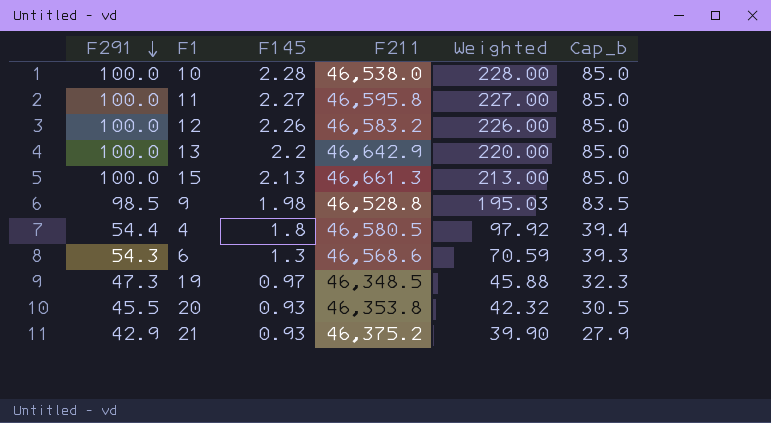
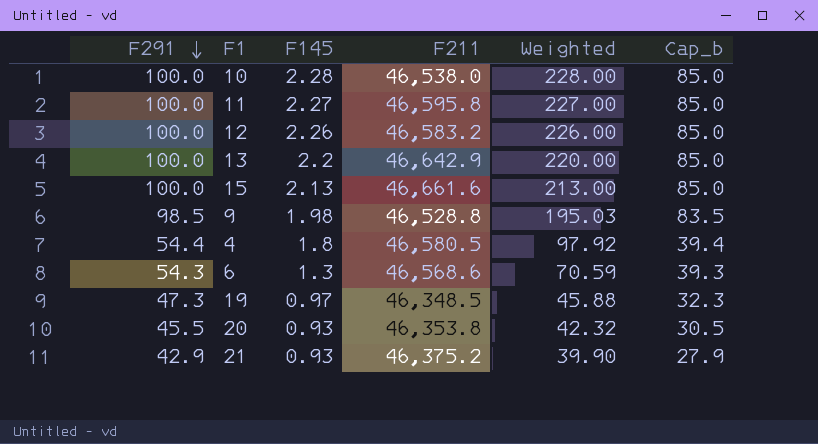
15 | F211: 46,661.3 -> 46,661.6

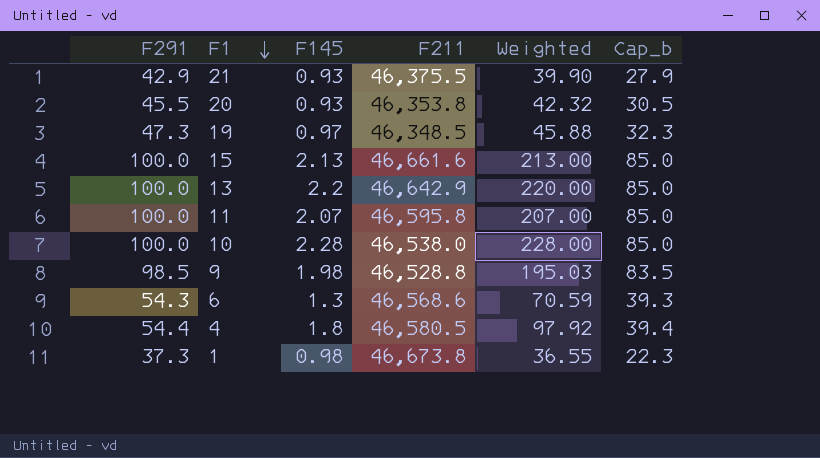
row order: F291 descending -> F1 descending
row 12: 100.0 | 2.26 | 46,583.2 | 226.00 | 85.0 -> none
21 | F211: 46,375.2 -> 46,375.5
11 | F145: 2.27 -> 2.07
11 | Weighted: 227.00 -> 207.00
row 1: none -> 37.3 | 0.98 | 46,673.8 | 36.55 | 22.3

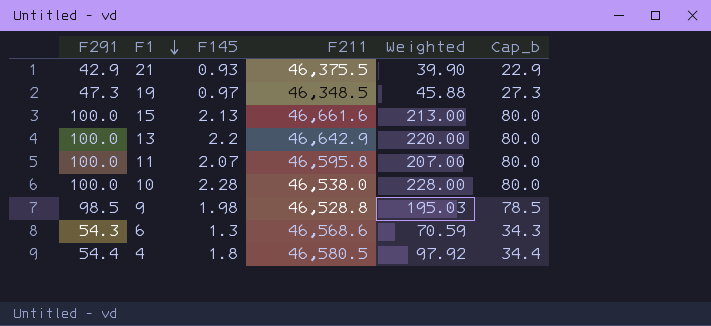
column Cap_b | formula: [F291] - 15 -> [F291] - 20
row 20: 45.5 | 0.93 | 46,353.8 | 42.32 | 30.5 -> none
row 1: 37.3 | 0.98 | 46,673.8 | 36.55 | 22.3 -> none

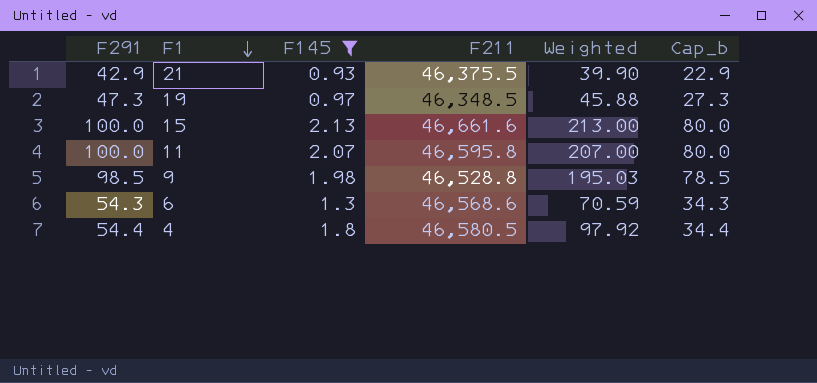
filter: none -> F145 <= 2.13

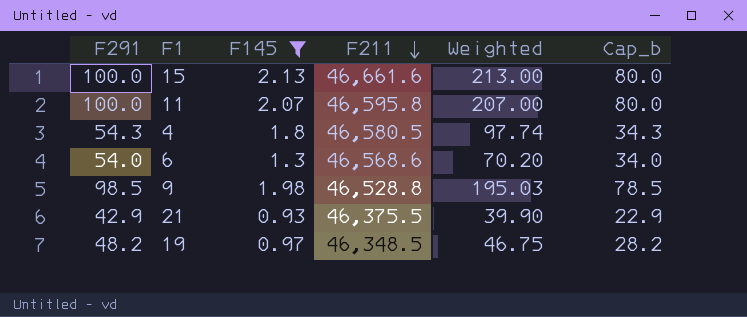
row order: F1 descending -> F211 descending
4 | F291: 54.4 -> 54.3
4 | Weighted: 97.92 -> 97.74
4 | Cap_b: 34.4 -> 34.3
6 | F291: 54.3 -> 54.0
6 | Weighted: 70.59 -> 70.20
6 | Cap_b: 34.3 -> 34.0
19 | F291: 47.3 -> 48.2
19 | Weighted: 45.88 -> 46.75
19 | Cap_b: 27.3 -> 28.2

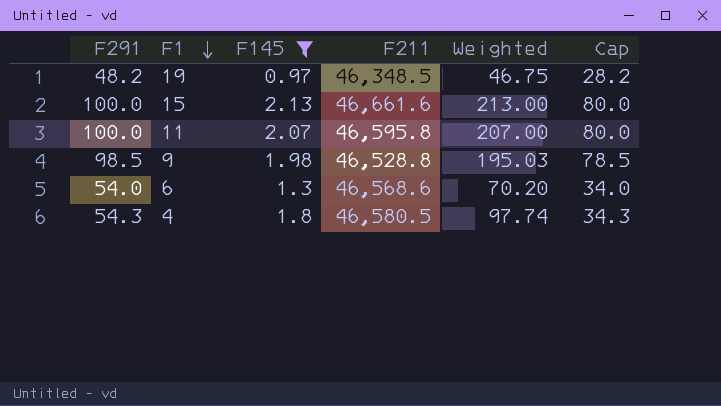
row order: F211 descending -> F1 descending
column name: Cap_b -> Cap
row 21: 42.9 | 0.93 | 46,375.5 | 39.90 | 22.9 -> none

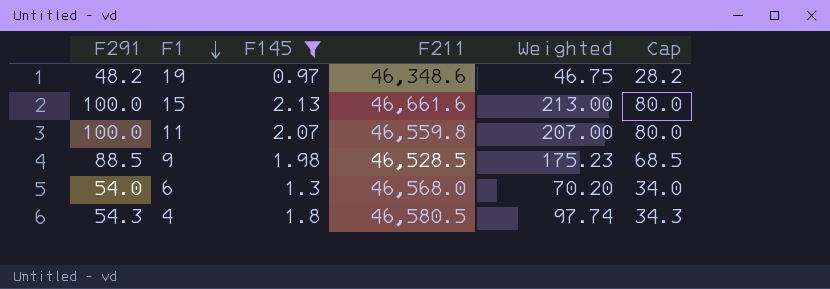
19 | F211: 46,348.5 -> 46,348.6
11 | F211: 46,595.8 -> 46,559.8
9 | F291: 98.5 -> 88.5
9 | F211: 46,528.8 -> 46,528.5
9 | Weighted: 195.03 -> 175.23
9 | Cap: 78.5 -> 68.5
6 | F211: 46,568.6 -> 46,568.0

